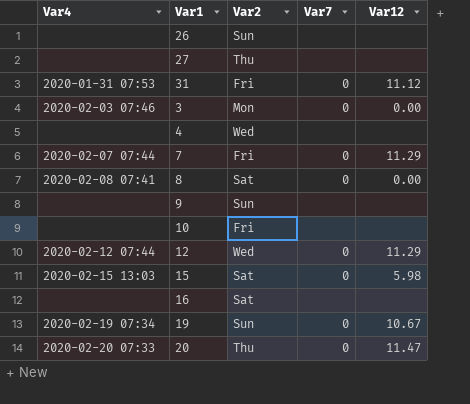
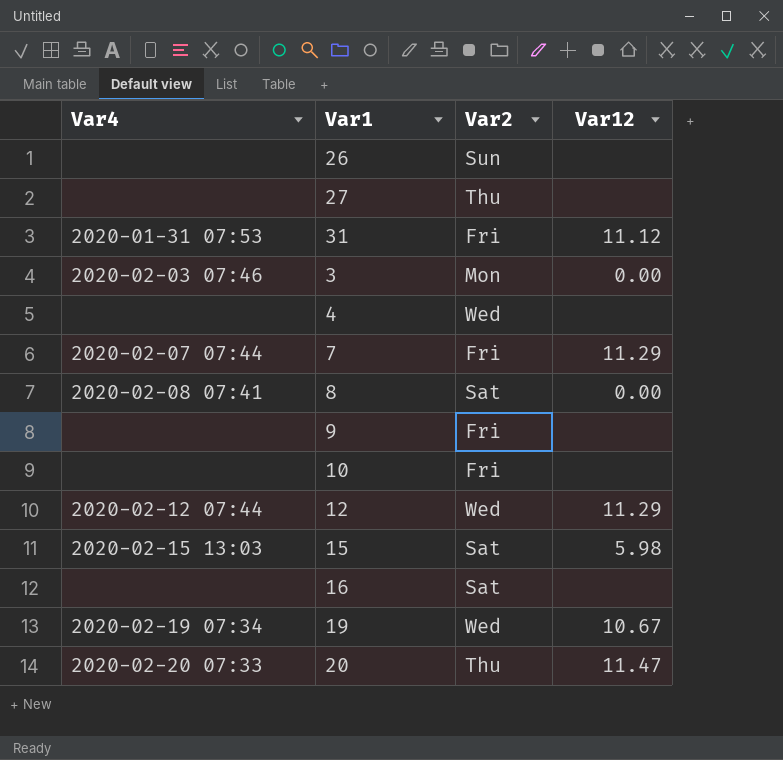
column Var7 | position: 4 -> none
9 | Var2: Sun -> Fri
19 | Var2: Sun -> Wed

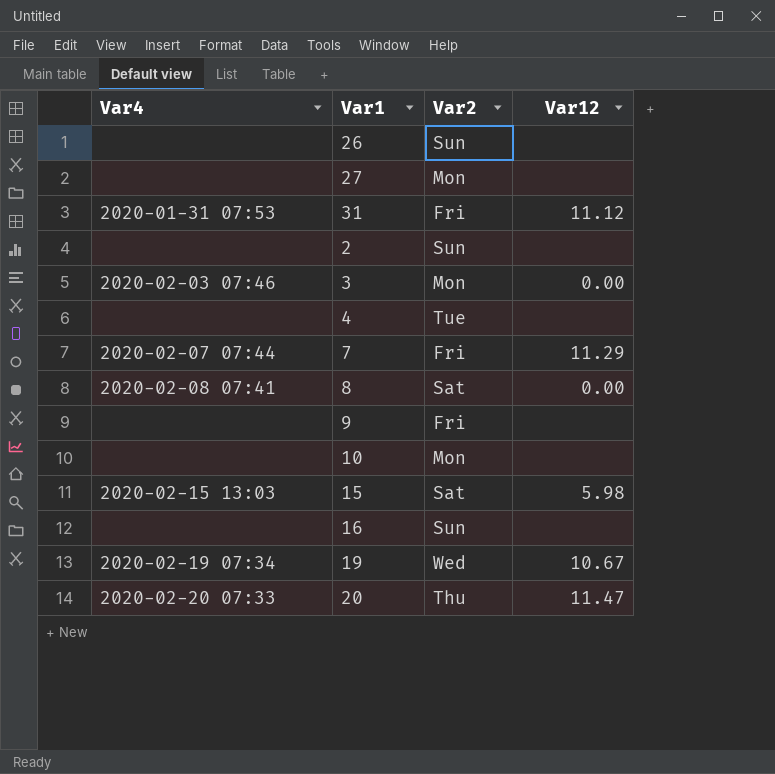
row 12: 2020-02-12 07:44 | Wed | 11.29 -> none
27 | Var2: Thu -> Mon
row 2: none -> none | Sun | none
4 | Var2: Wed -> Tue
10 | Var2: Fri -> Mon
16 | Var2: Sat -> Sun

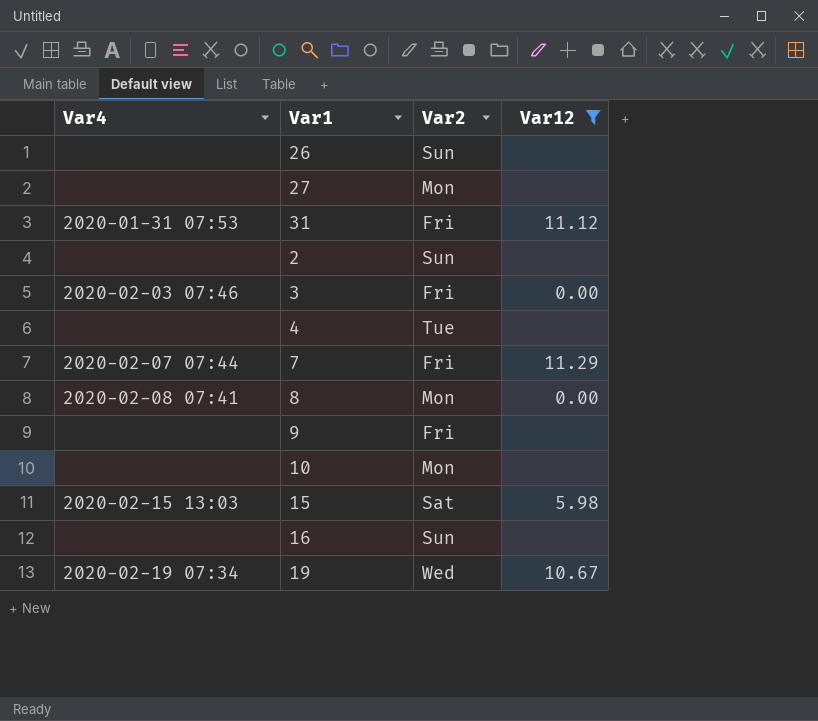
filter: none -> Var12 != 11.47
3 | Var2: Mon -> Fri
8 | Var2: Sat -> Mon

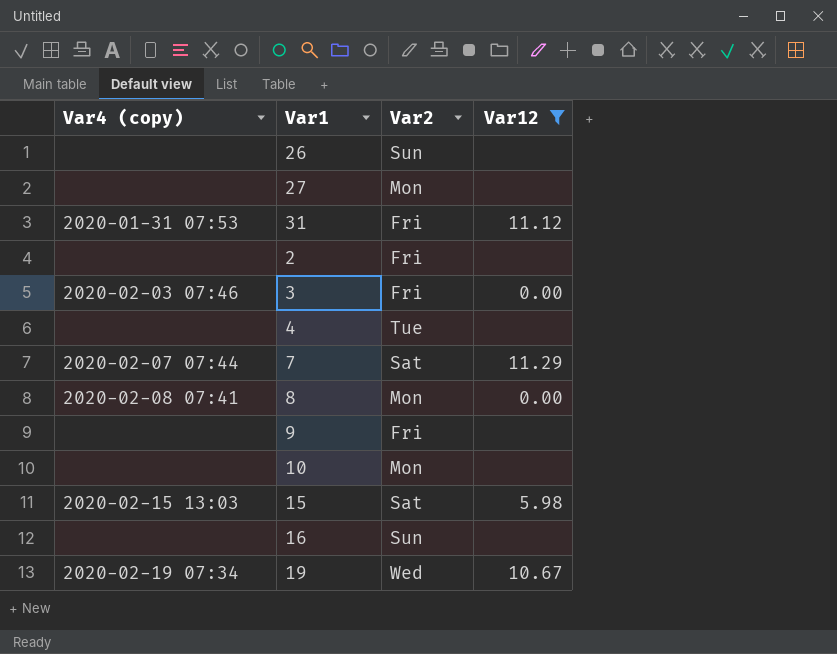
column name: Var4 -> Var4 (copy)
2 | Var2: Sun -> Fri
7 | Var2: Fri -> Sat

